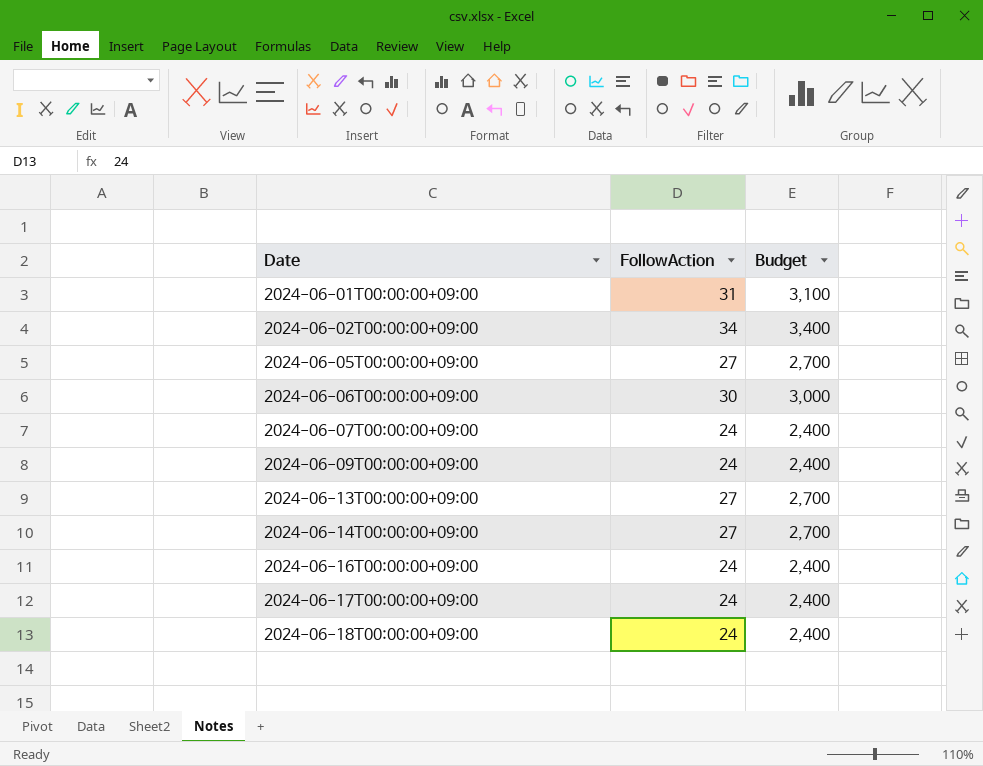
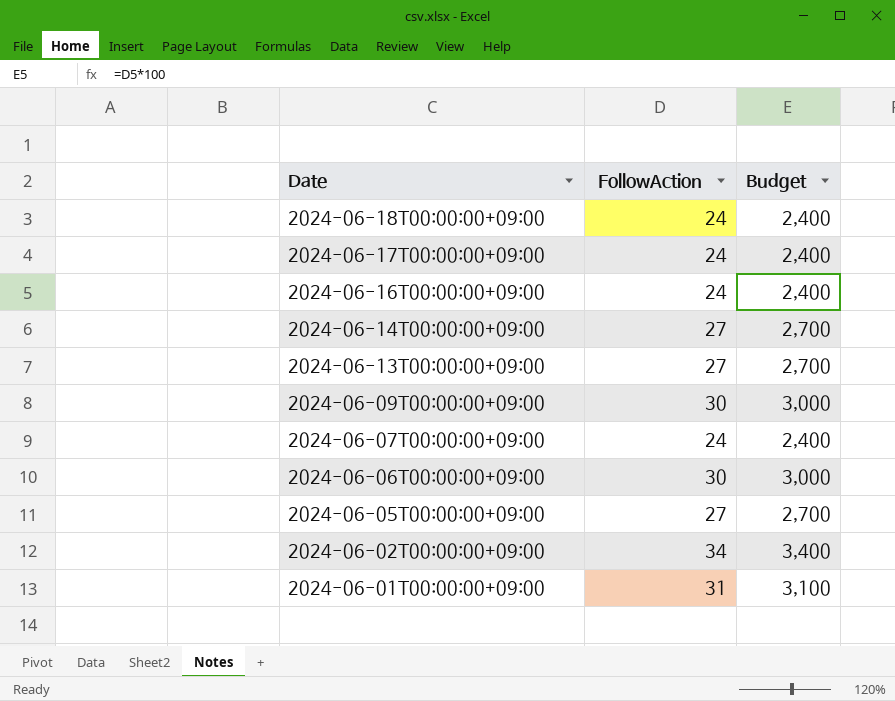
row order: Date ascending -> Date descending
2024-06-09T00:00:00+09:00 | FollowAction: 24 -> 30
2024-06-09T00:00:00+09:00 | Budget: 2,400 -> 3,000

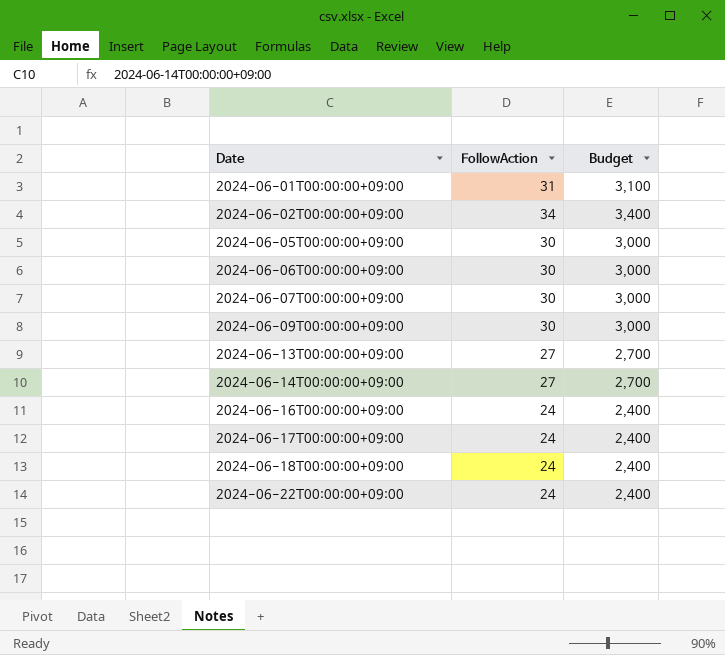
row order: Date descending -> Date ascending
2024-06-05T00:00:00+09:00 | FollowAction: 27 -> 30
2024-06-05T00:00:00+09:00 | Budget: 2,700 -> 3,000
2024-06-07T00:00:00+09:00 | FollowAction: 24 -> 30
2024-06-07T00:00:00+09:00 | Budget: 2,400 -> 3,000
row 2024-06-22T00:00:00+09:00: none -> 24 | 2,400

